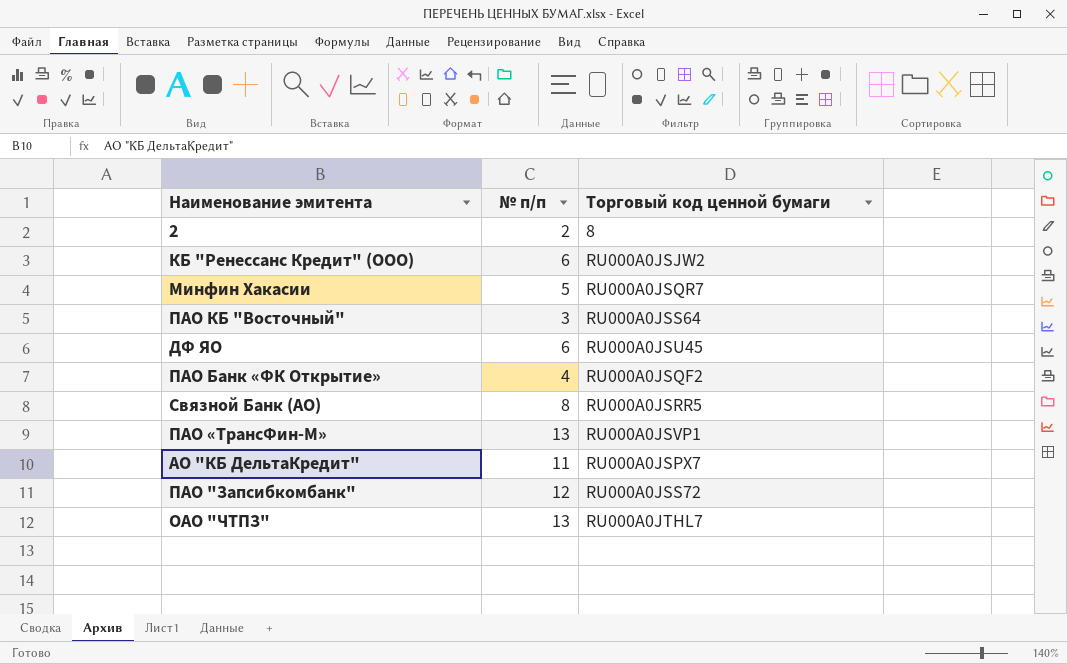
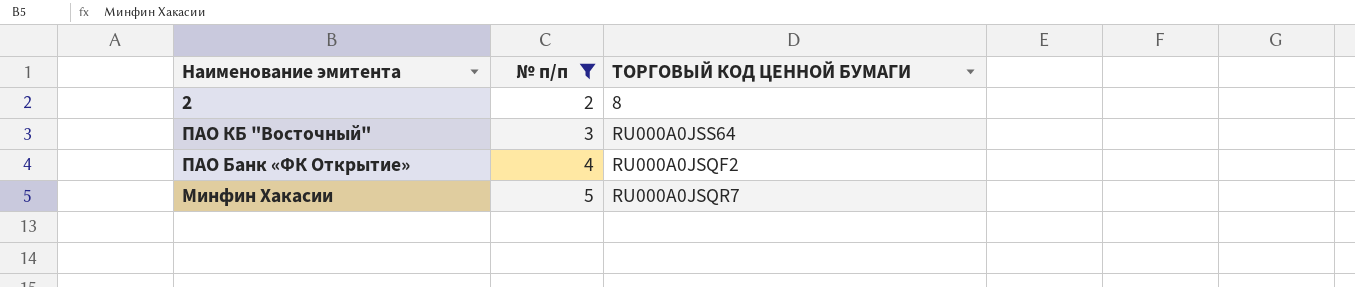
filter: none -> № п/п <= 5
row order: none -> № п/п ascending
column name: Торговый код ценной бумаги -> ТОРГОВЫЙ КОД ЦЕННОЙ БУМАГИ

